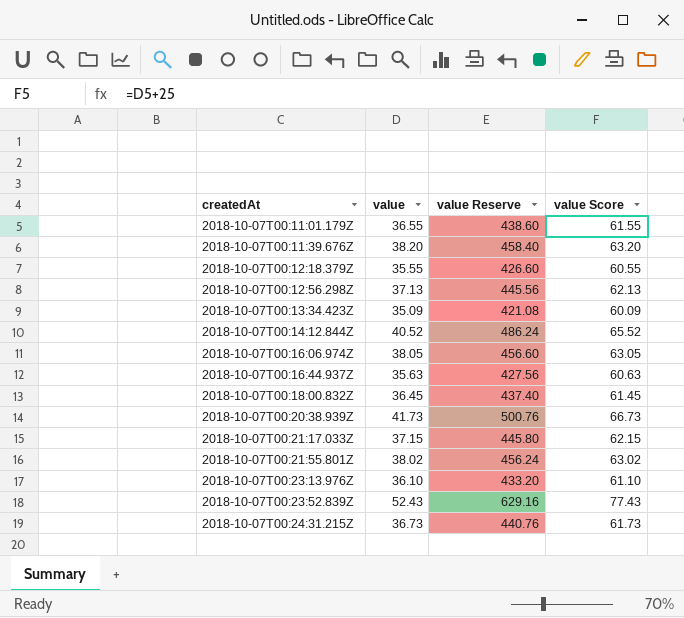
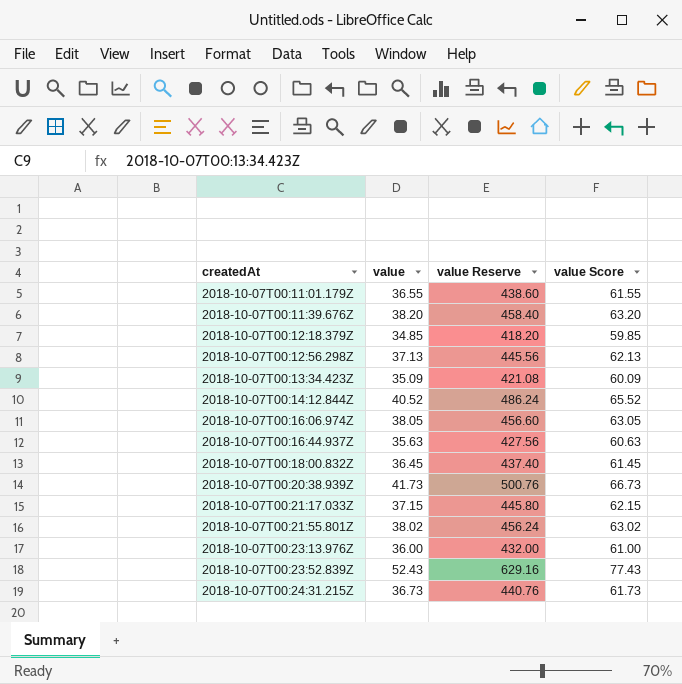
2018-10-07T00:12:18.379Z | value: 35.55 -> 34.85
2018-10-07T00:12:18.379Z | value Reserve: 426.60 -> 418.20
2018-10-07T00:12:18.379Z | value Score: 60.55 -> 59.85
2018-10-07T00:23:13.976Z | value: 36.10 -> 36.00
2018-10-07T00:23:13.976Z | value Reserve: 433.20 -> 432.00
2018-10-07T00:23:13.976Z | value Score: 61.10 -> 61.00

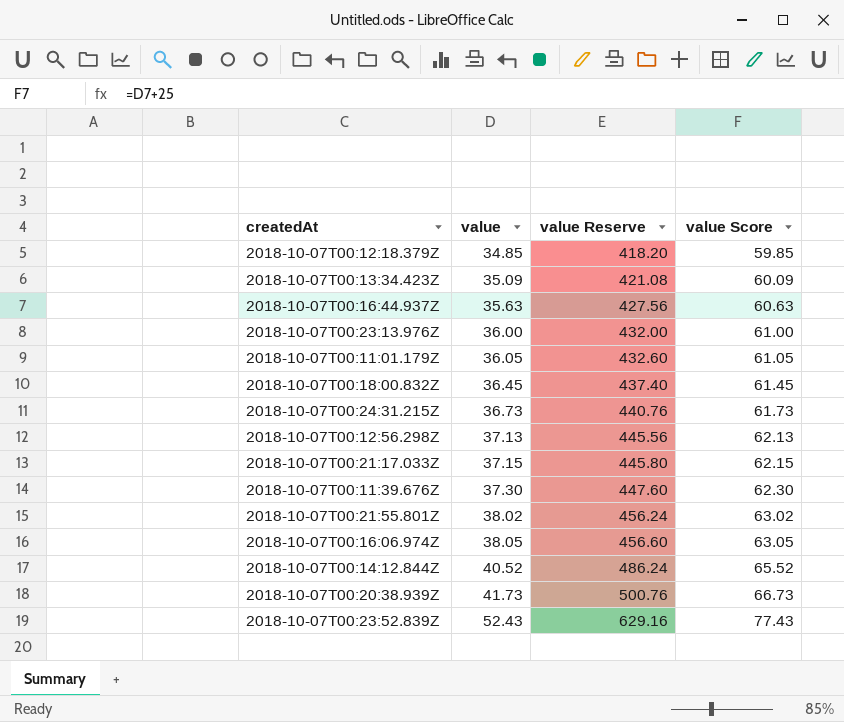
row order: createdAt ascending -> value ascending
2018-10-07T00:11:01.179Z | value: 36.55 -> 36.05
2018-10-07T00:11:01.179Z | value Reserve: 438.60 -> 432.60
2018-10-07T00:11:01.179Z | value Score: 61.55 -> 61.05
2018-10-07T00:11:39.676Z | value: 38.20 -> 37.30
2018-10-07T00:11:39.676Z | value Reserve: 458.40 -> 447.60
2018-10-07T00:11:39.676Z | value Score: 63.20 -> 62.30

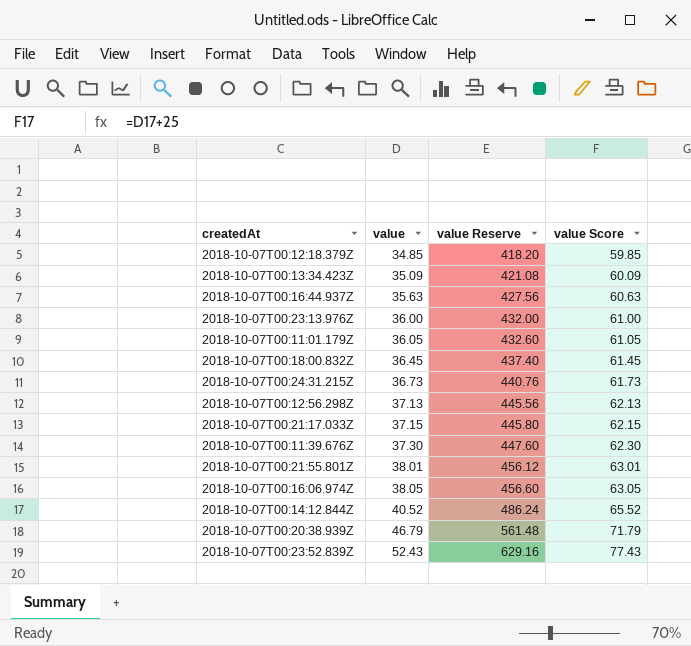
2018-10-07T00:21:55.801Z | value: 38.02 -> 38.01
2018-10-07T00:21:55.801Z | value Reserve: 456.24 -> 456.12
2018-10-07T00:21:55.801Z | value Score: 63.02 -> 63.01
2018-10-07T00:20:38.939Z | value: 41.73 -> 46.79
2018-10-07T00:20:38.939Z | value Reserve: 500.76 -> 561.48
2018-10-07T00:20:38.939Z | value Score: 66.73 -> 71.79

